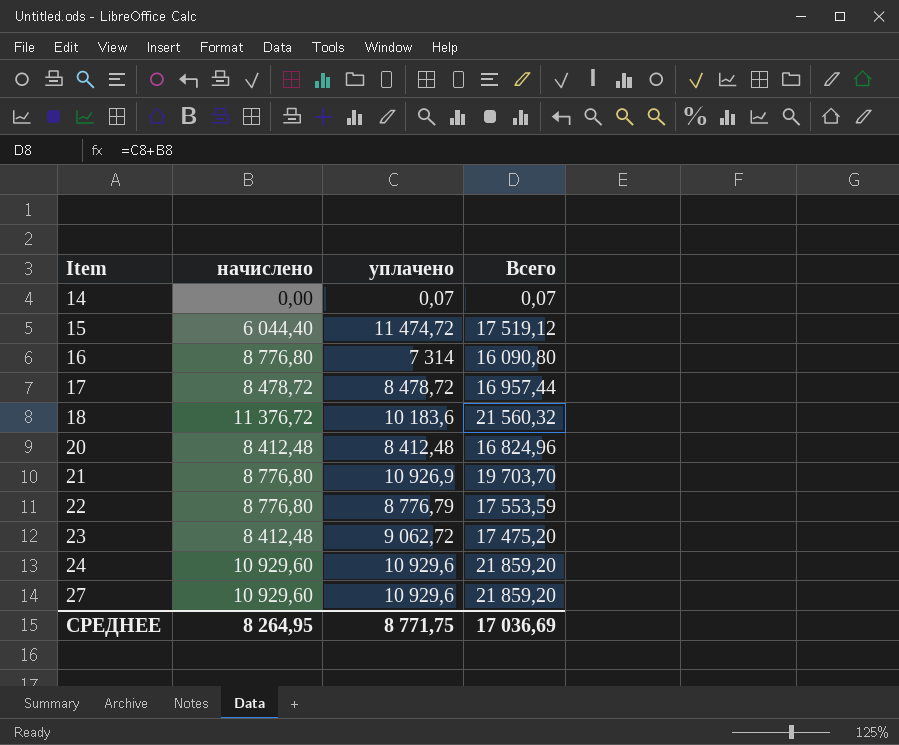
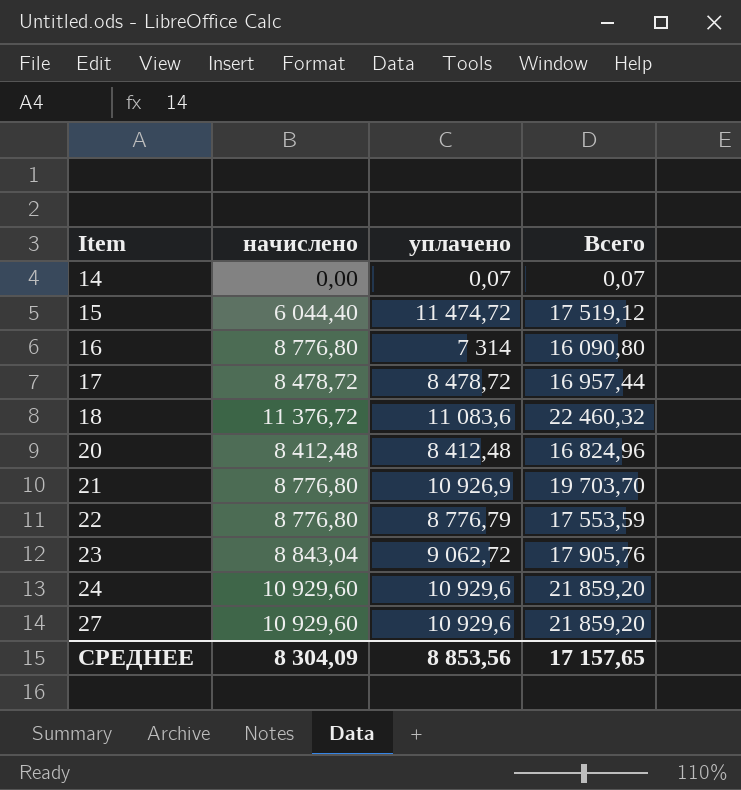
18 | уплачено: 10 183,6 -> 11 083,6
18 | Всего: 21 560,32 -> 22 460,32
23 | начислено: 8 412,48 -> 8 843,04
23 | Всего: 17 475,20 -> 17 905,76
СРЕДНЕЕ | начислено: 8 264,95 -> 8 304,09
СРЕДНЕЕ | уплачено: 8 771,75 -> 8 853,56
СРЕДНЕЕ | Всего: 17 036,69 -> 17 157,65

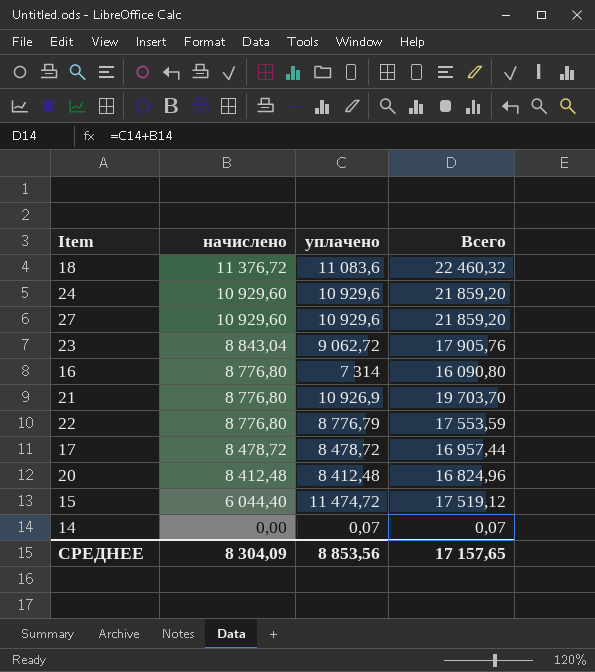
row order: Item ascending -> начислено descending

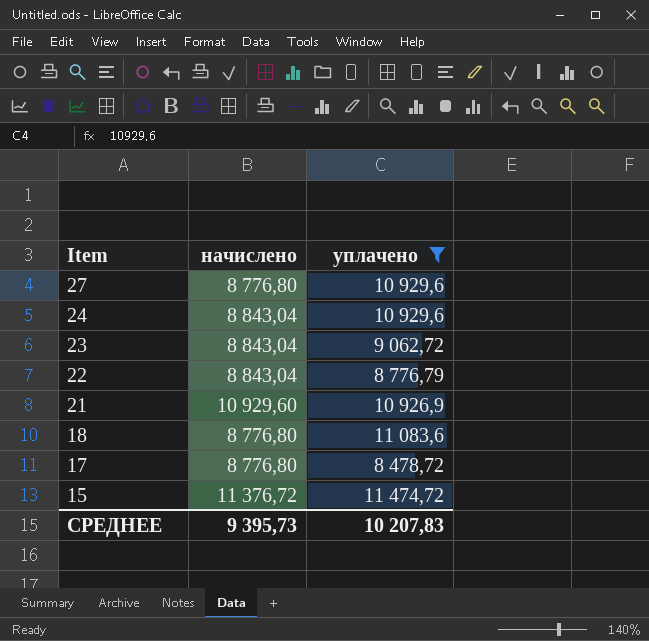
filter: none -> уплачено >= 8 478,72
row order: начислено descending -> Item descending
column Всего | formula: [начислено] + [уплачено] -> none
27 | начислено: 10 929,60 -> 8 776,80
24 | начислено: 10 929,60 -> 8 843,04
22 | начислено: 8 776,80 -> 8 843,04
21 | начислено: 8 776,80 -> 10 929,60
18 | начислено: 11 376,72 -> 8 776,80
17 | начислено: 8 478,72 -> 8 776,80
15 | начислено: 6 044,40 -> 11 376,72
СРЕДНЕЕ | начислено: 8 304,09 -> 9 395,73
СРЕДНЕЕ | уплачено: 8 853,56 -> 10 207,83

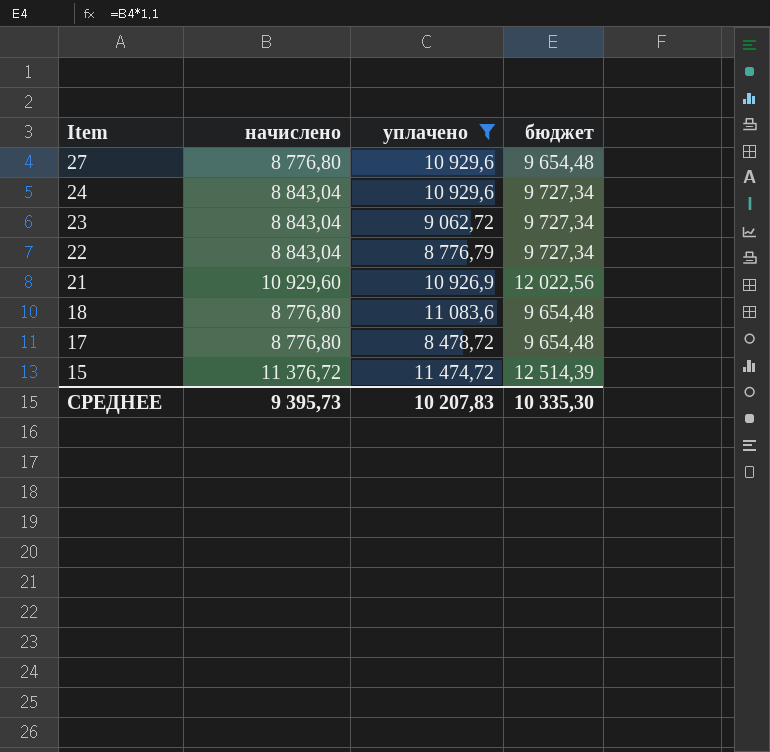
column бюджет | formula: none -> [начислено] * 1,1

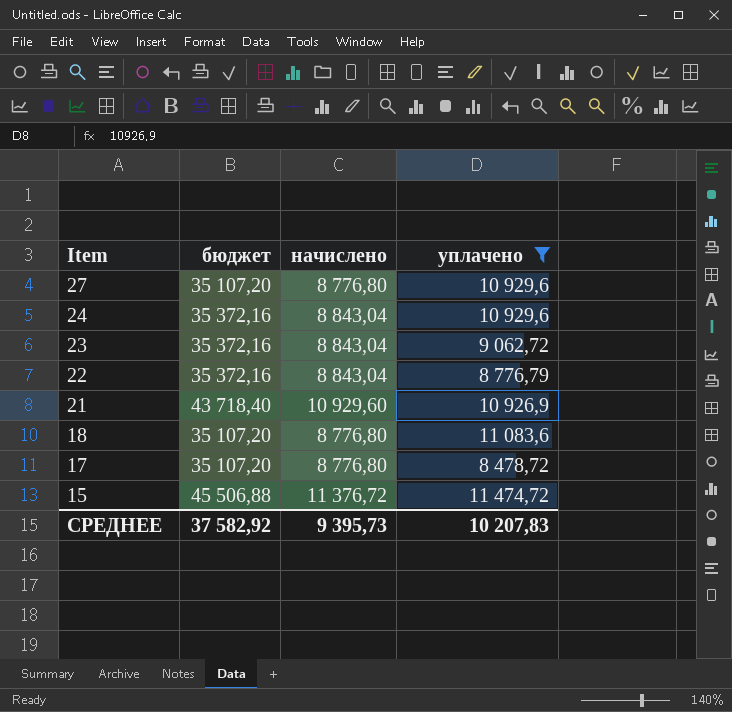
column бюджет | formula: [начислено] * 1,1 -> [начислено] * 4
column бюджет | position: 4 -> 2
СРЕДНЕЕ | бюджет: 10 335,30 -> 37 582,92

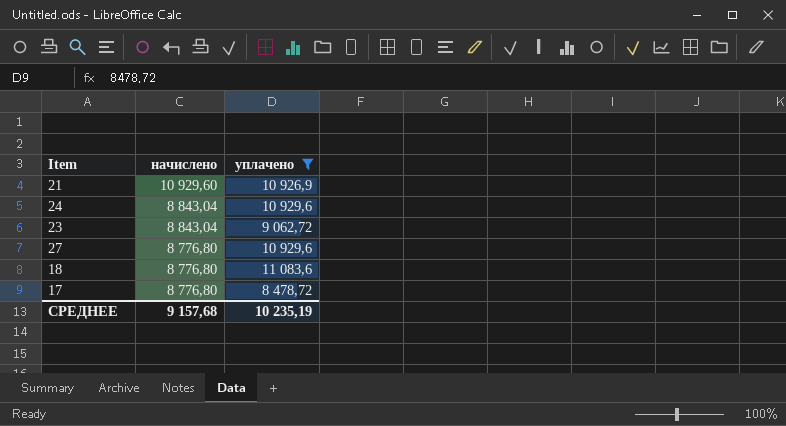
row order: Item descending -> начислено descending
column бюджет | formula: [начислено] * 4 -> none
row 22: 35 372,16 | 8 843,04 | 8 776,79 -> none
row 15: 45 506,88 | 11 376,72 | 11 474,72 -> none
СРЕДНЕЕ | начислено: 9 395,73 -> 9 157,68
СРЕДНЕЕ | уплачено: 10 207,83 -> 10 235,19

